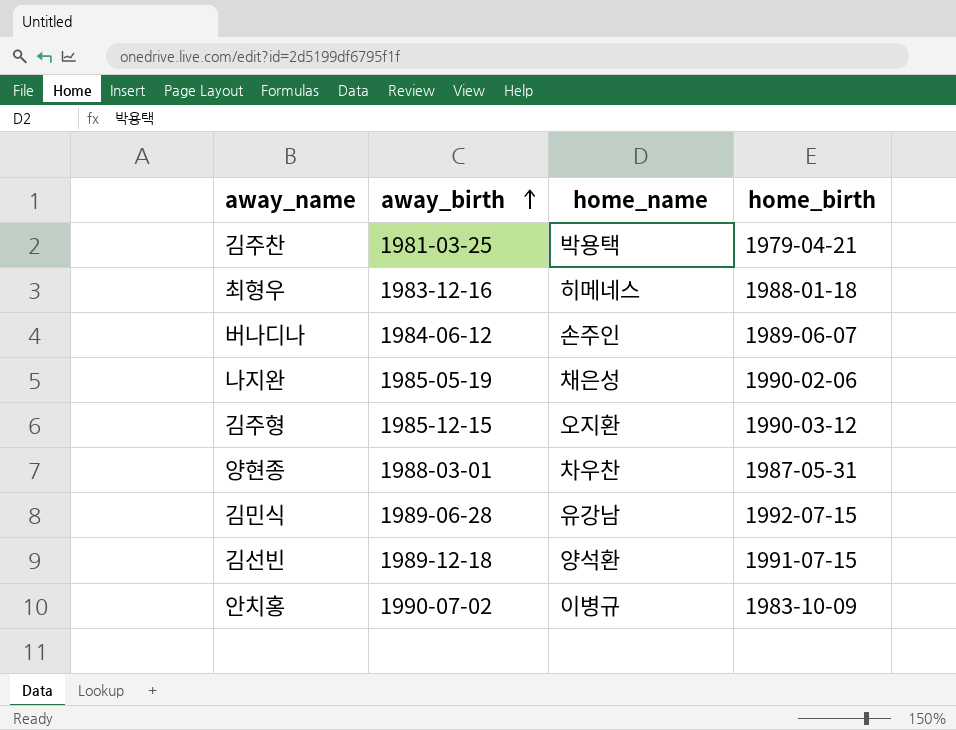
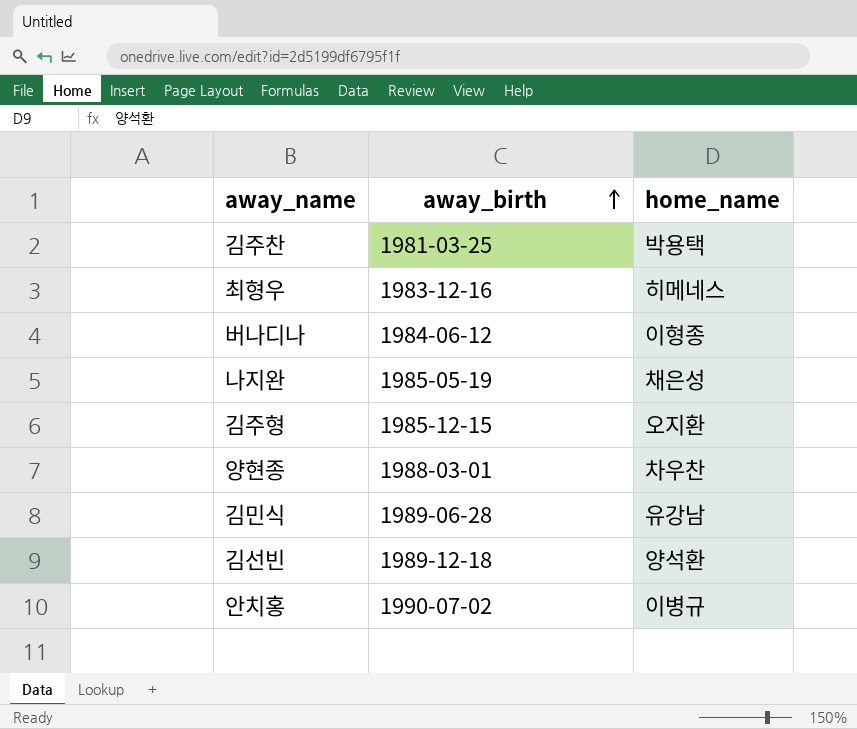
column home_birth | position: 4 -> none
버나디나 | home_name: 손주인 -> 이형종

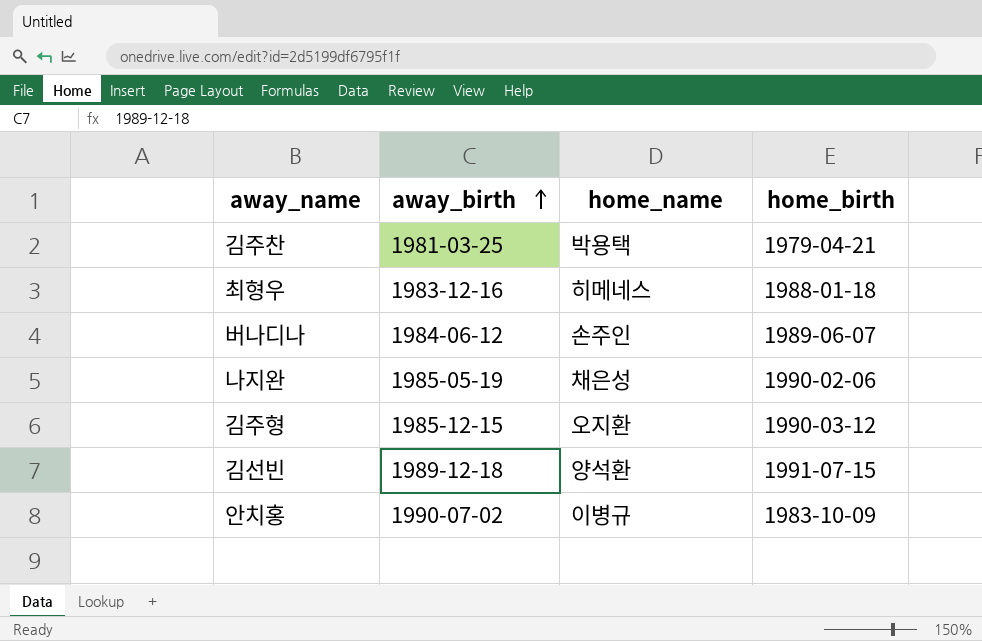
column home_birth | position: none -> 4
row 양현종: 1988-03-01 | 차우찬 -> none
row 김민식: 1989-06-28 | 유강남 -> none
버나디나 | home_name: 이형종 -> 손주인

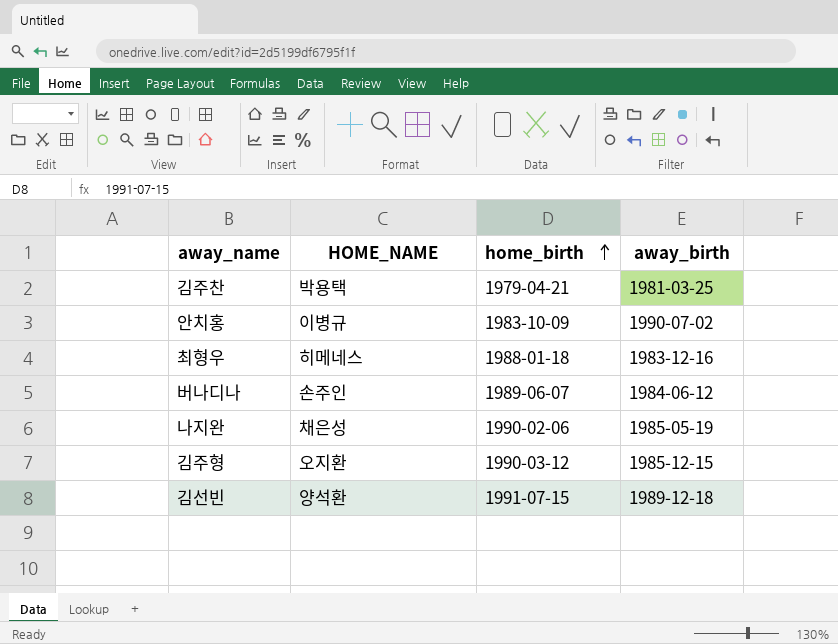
row order: away_birth ascending -> home_birth ascending
column name: home_name -> HOME_NAME
column away_birth | position: 2 -> 4

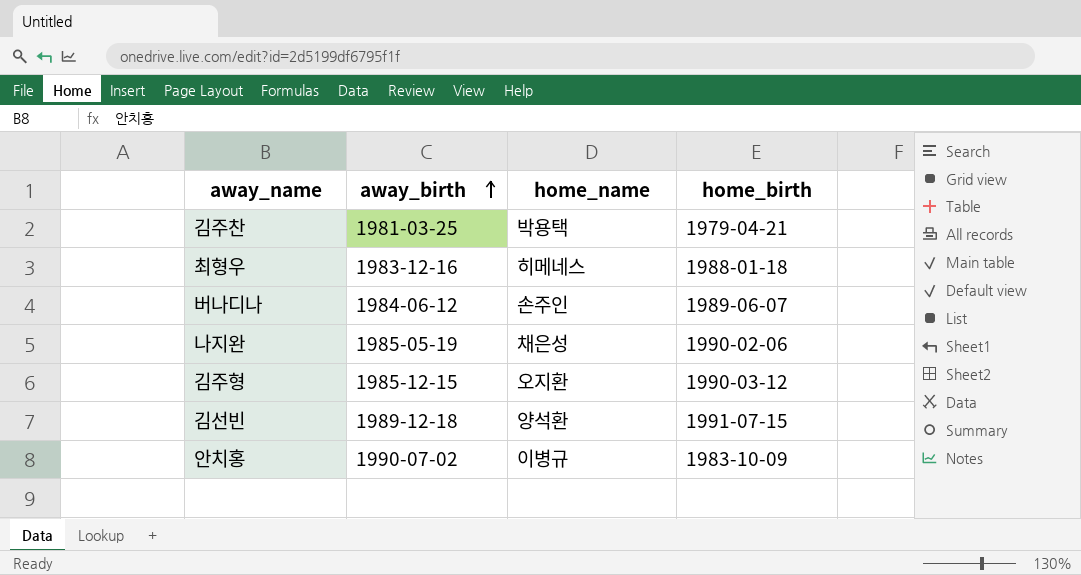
row order: home_birth ascending -> away_birth ascending
column away_birth | position: 4 -> 2
column name: HOME_NAME -> home_name

